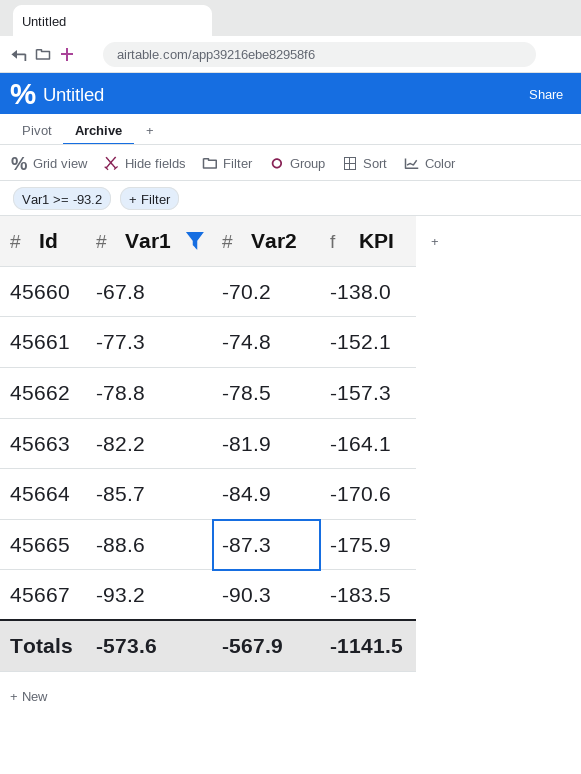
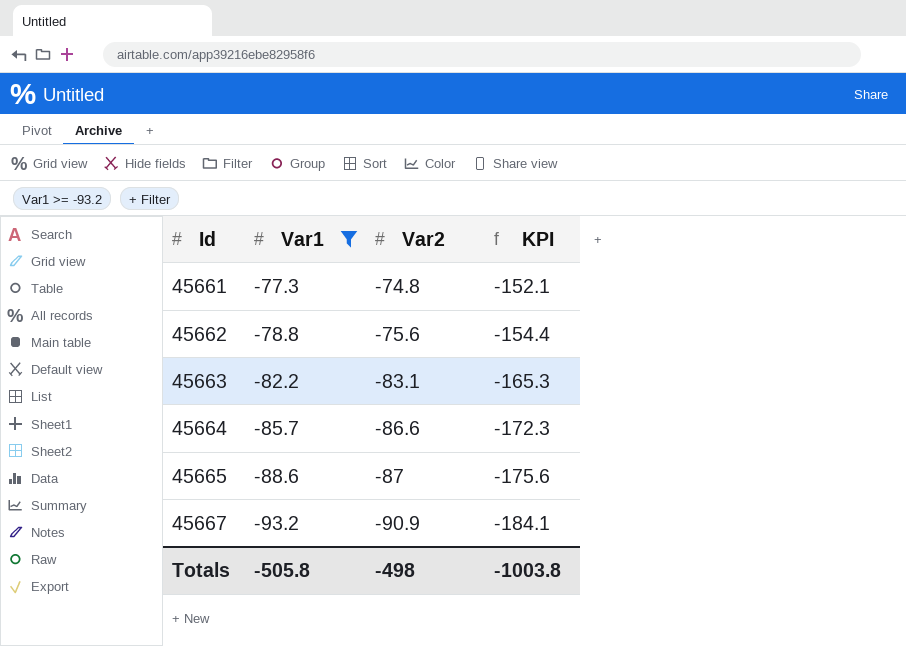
row 45660: -67.8 | -70.2 | -138.0 -> none
45662 | Var2: -78.5 -> -75.6
45662 | KPI: -157.3 -> -154.4
45663 | Var2: -81.9 -> -83.1
45663 | KPI: -164.1 -> -165.3
45664 | Var2: -84.9 -> -86.6
45664 | KPI: -170.6 -> -172.3
45665 | Var2: -87.3 -> -87
45665 | KPI: -175.9 -> -175.6
45667 | Var2: -90.3 -> -90.9
45667 | KPI: -183.5 -> -184.1
Totals | Var1: -573.6 -> -505.8
Totals | Var2: -567.9 -> -498
Totals | KPI: -1141.5 -> -1003.8

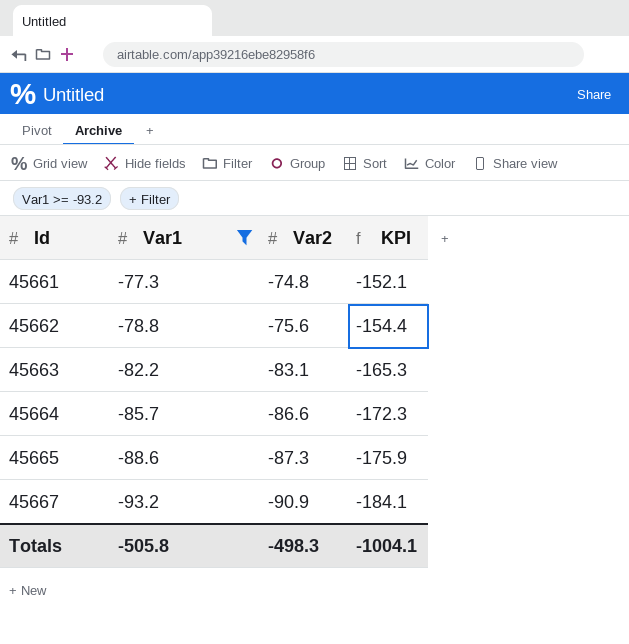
45665 | Var2: -87 -> -87.3
45665 | KPI: -175.6 -> -175.9
Totals | Var2: -498 -> -498.3
Totals | KPI: -1003.8 -> -1004.1

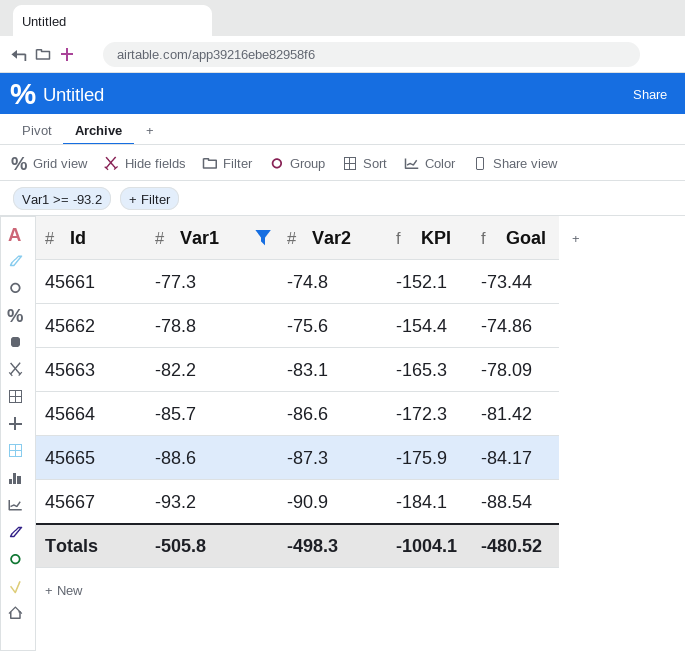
column Goal | formula: none -> [Var1] * 0.95

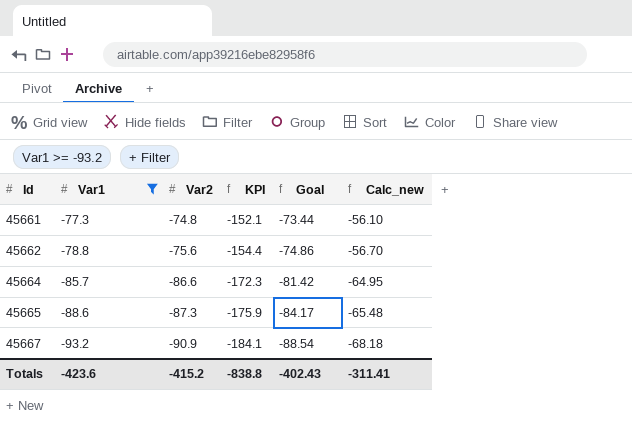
column Calc_new | formula: none -> [Var2] * 0.75
row 45663: -82.2 | -83.1 | -165.3 | -78.09 -> none
Totals | Var1: -505.8 -> -423.6
Totals | Var2: -498.3 -> -415.2
Totals | KPI: -1004.1 -> -838.8
Totals | Goal: -480.52 -> -402.43

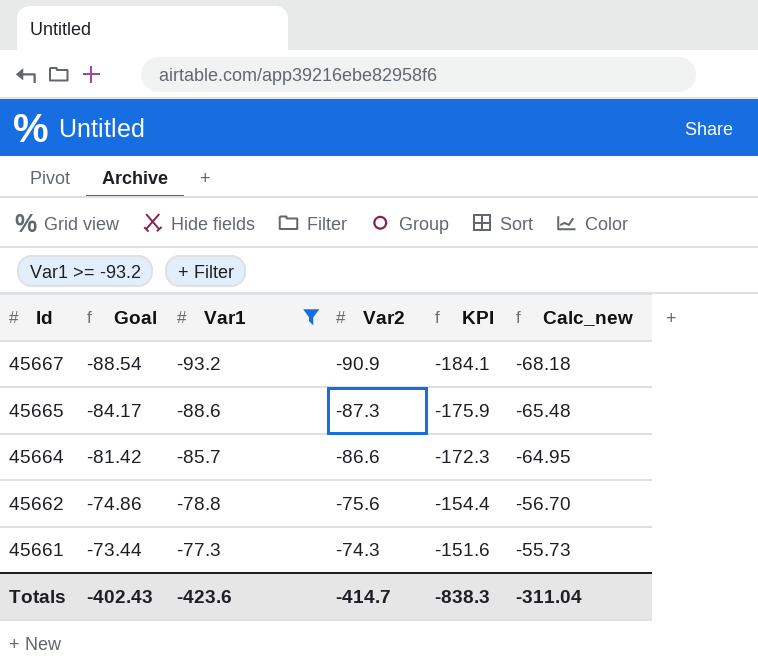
row order: Id ascending -> Id descending
column Goal | position: 5 -> 2
45661 | Var2: -74.8 -> -74.3
45661 | KPI: -152.1 -> -151.6
45661 | Calc_new: -56.10 -> -55.73
Totals | Var2: -415.2 -> -414.7
Totals | KPI: -838.8 -> -838.3
Totals | Calc_new: -311.41 -> -311.04

